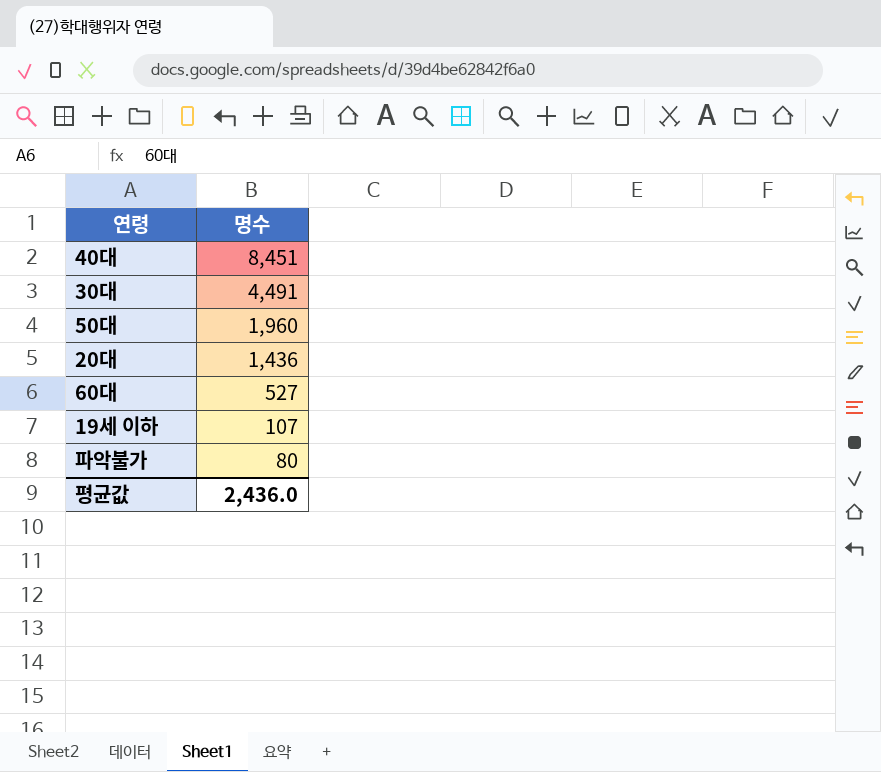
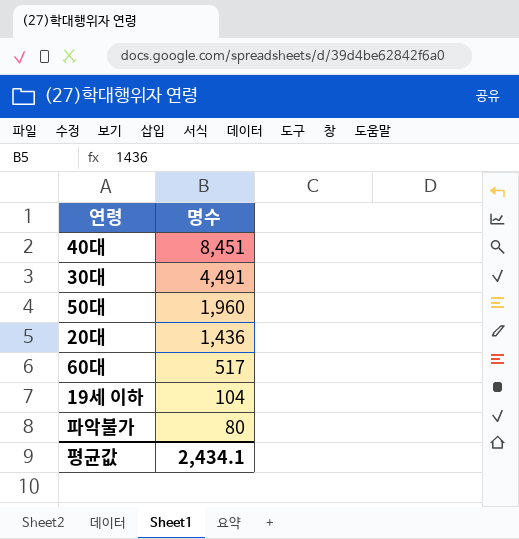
60대 | 명수: 527 -> 517
19세 이하 | 명수: 107 -> 104
평균값 | 명수: 2,436.0 -> 2,434.1

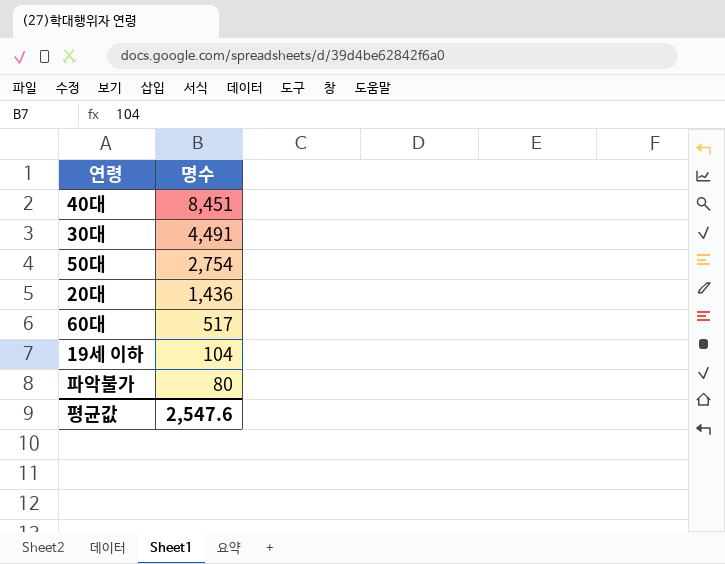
50대 | 명수: 1,960 -> 2,754
평균값 | 명수: 2,434.1 -> 2,547.6

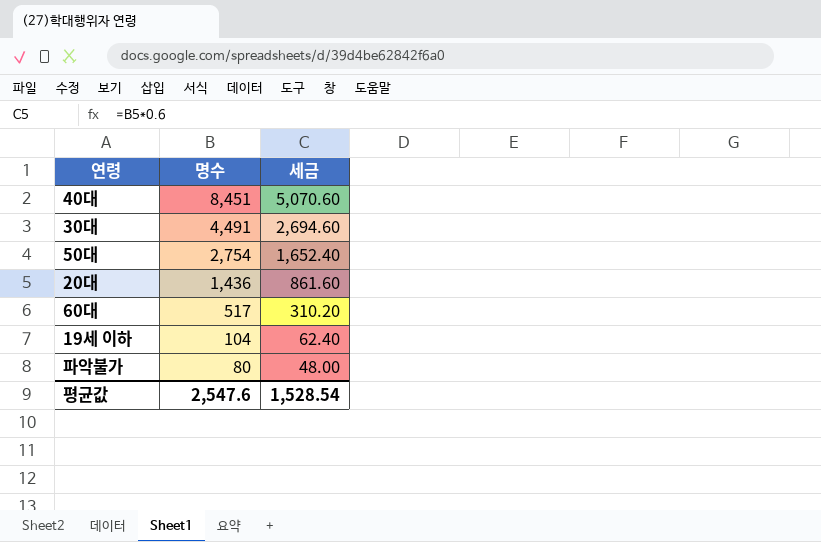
column 세금 | formula: none -> [명수] * 0.6

